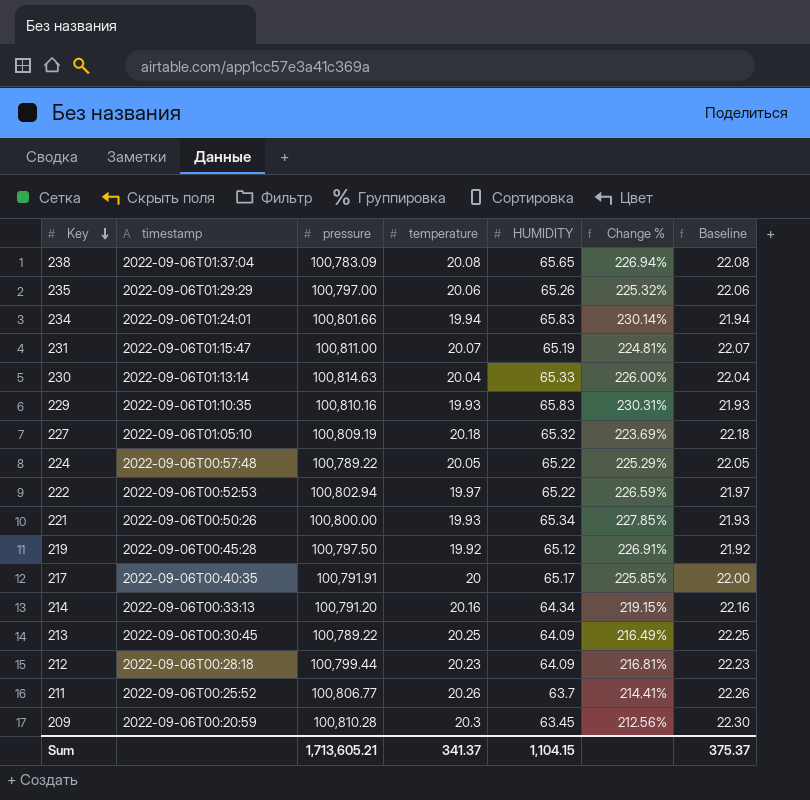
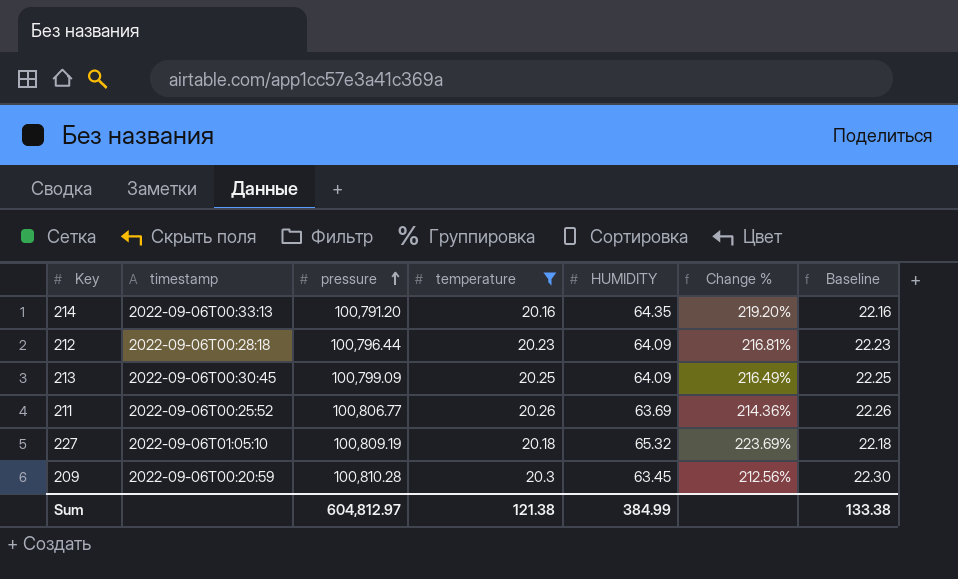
filter: none -> temperature >= 20.16
row order: Key descending -> pressure ascending
214 | HUMIDITY: 64.34 -> 64.35
214 | Change %: 219.15% -> 219.20%
212 | pressure: 100,799.44 -> 100,796.44
213 | pressure: 100,789.22 -> 100,799.09
211 | HUMIDITY: 63.7 -> 63.69
211 | Change %: 214.41% -> 214.36%
Sum | pressure: 1,713,605.21 -> 604,812.97
Sum | temperature: 341.37 -> 121.38
Sum | HUMIDITY: 1,104.15 -> 384.99
Sum | Baseline: 375.37 -> 133.38

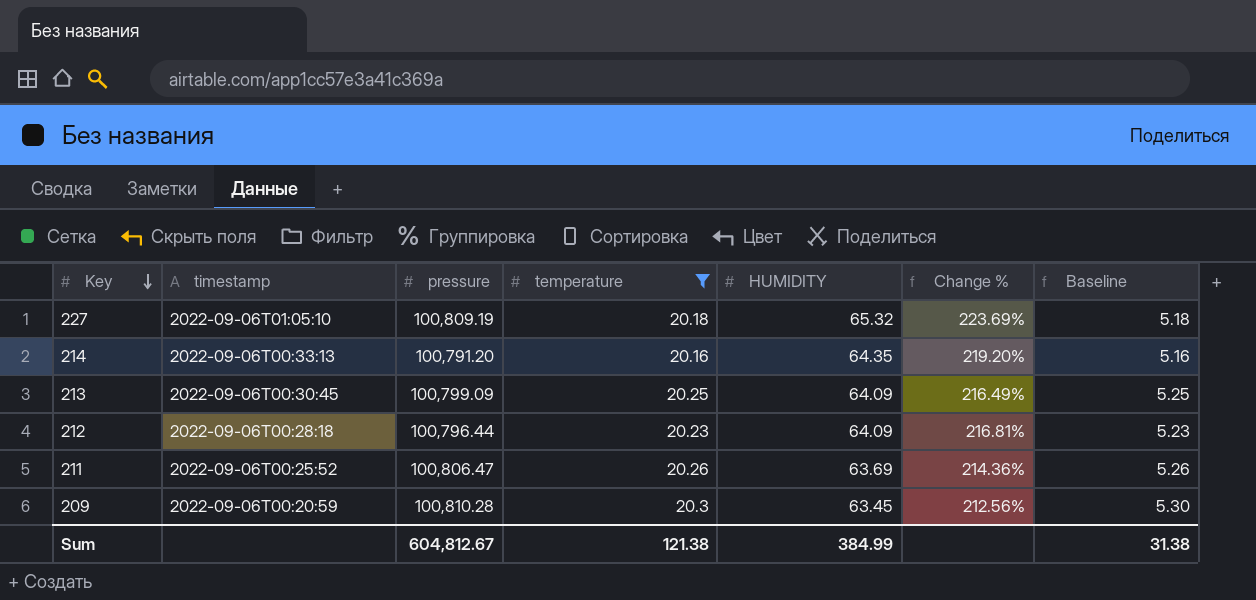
row order: pressure ascending -> Key descending
column Baseline | formula: [temperature] + 2 -> [temperature] - 15
211 | pressure: 100,806.77 -> 100,806.47
Sum | pressure: 604,812.97 -> 604,812.67
Sum | Baseline: 133.38 -> 31.38

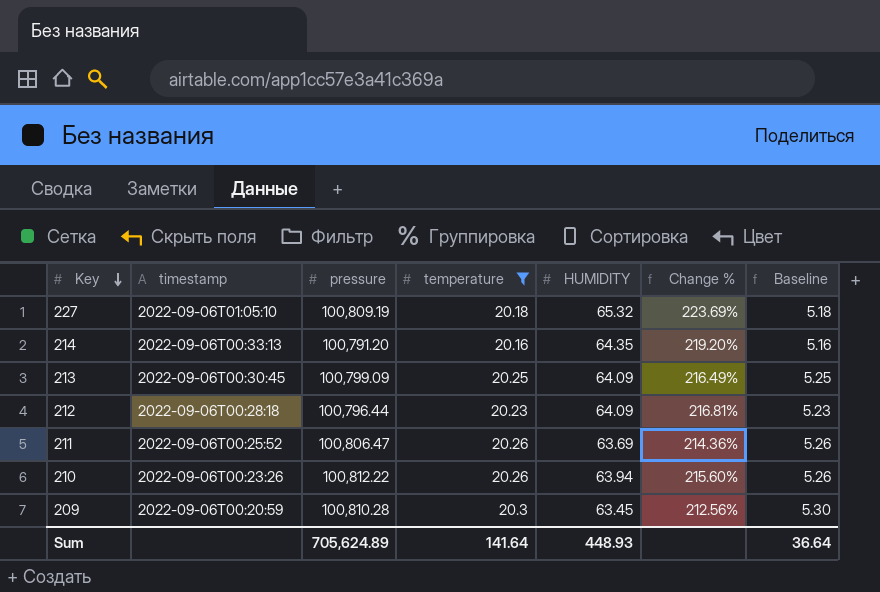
row 210: none -> 2022-09-06T00:23:26 | 100,812.22 | 20.26 | 63.94 | 215.60% | 5.26
Sum | pressure: 604,812.67 -> 705,624.89
Sum | temperature: 121.38 -> 141.64
Sum | HUMIDITY: 384.99 -> 448.93
Sum | Baseline: 31.38 -> 36.64

